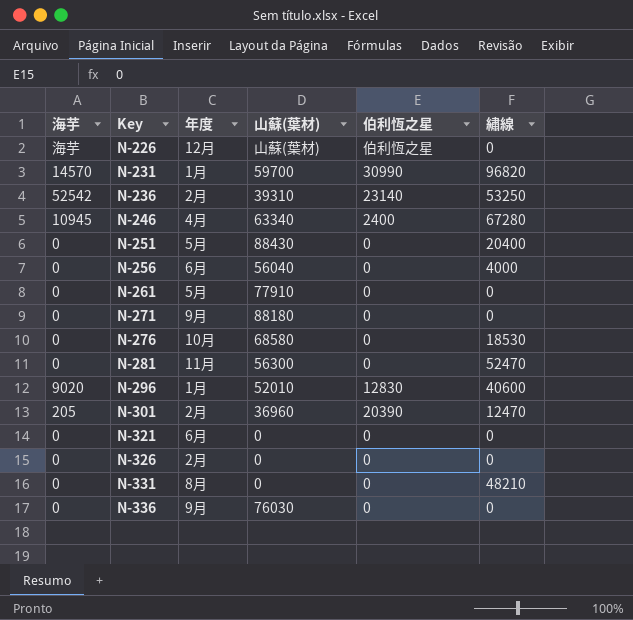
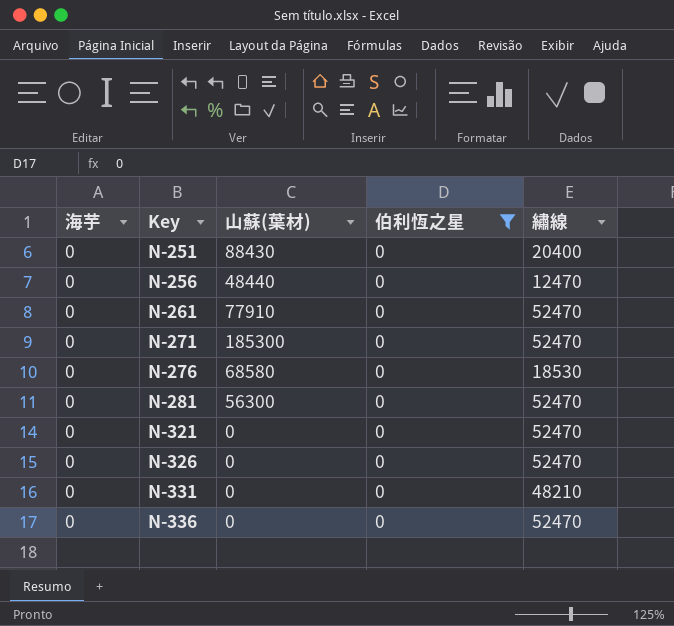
filter: none -> 伯利恆之星 = 0
column 年度 | position: 3 -> none
N-256 | 山蘇(葉材): 56040 -> 48440
N-256 | 繡線: 4000 -> 12470
N-261 | 繡線: 0 -> 52470
N-271 | 山蘇(葉材): 88180 -> 185300
N-271 | 繡線: 0 -> 52470
N-321 | 繡線: 0 -> 52470
N-326 | 繡線: 0 -> 52470
N-336 | 山蘇(葉材): 76030 -> 0
N-336 | 繡線: 0 -> 52470

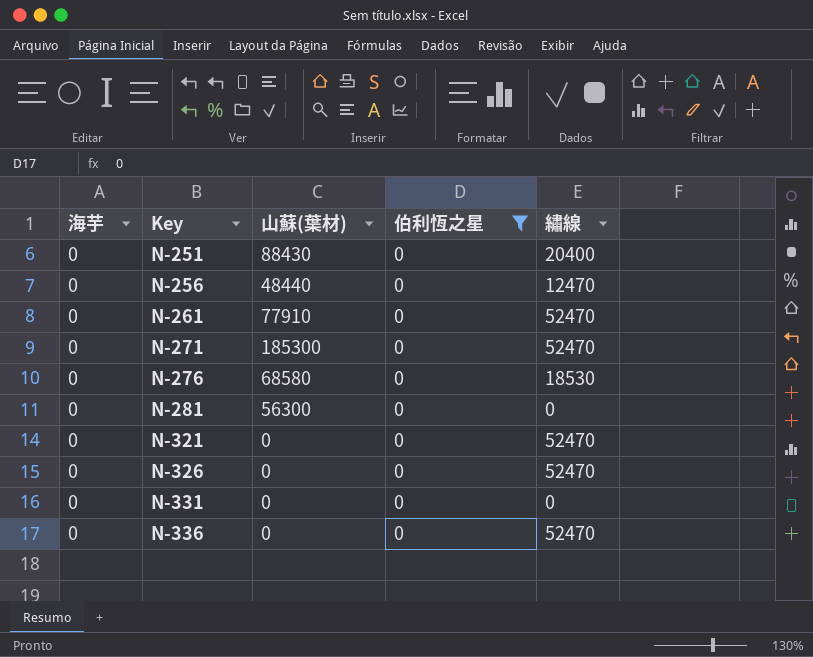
N-281 | 繡線: 52470 -> 0
N-331 | 繡線: 48210 -> 0

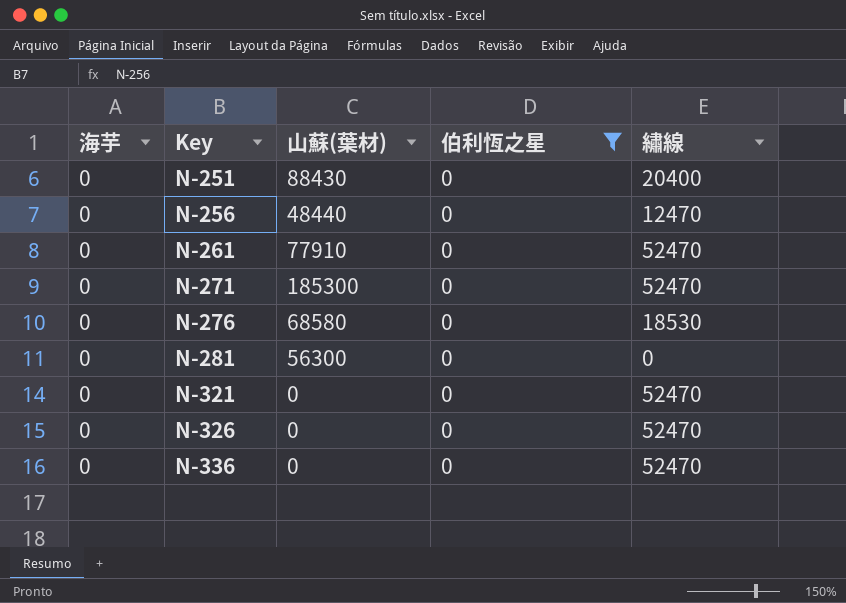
row N-331: 0 | 0 | 0 | 0 -> none

